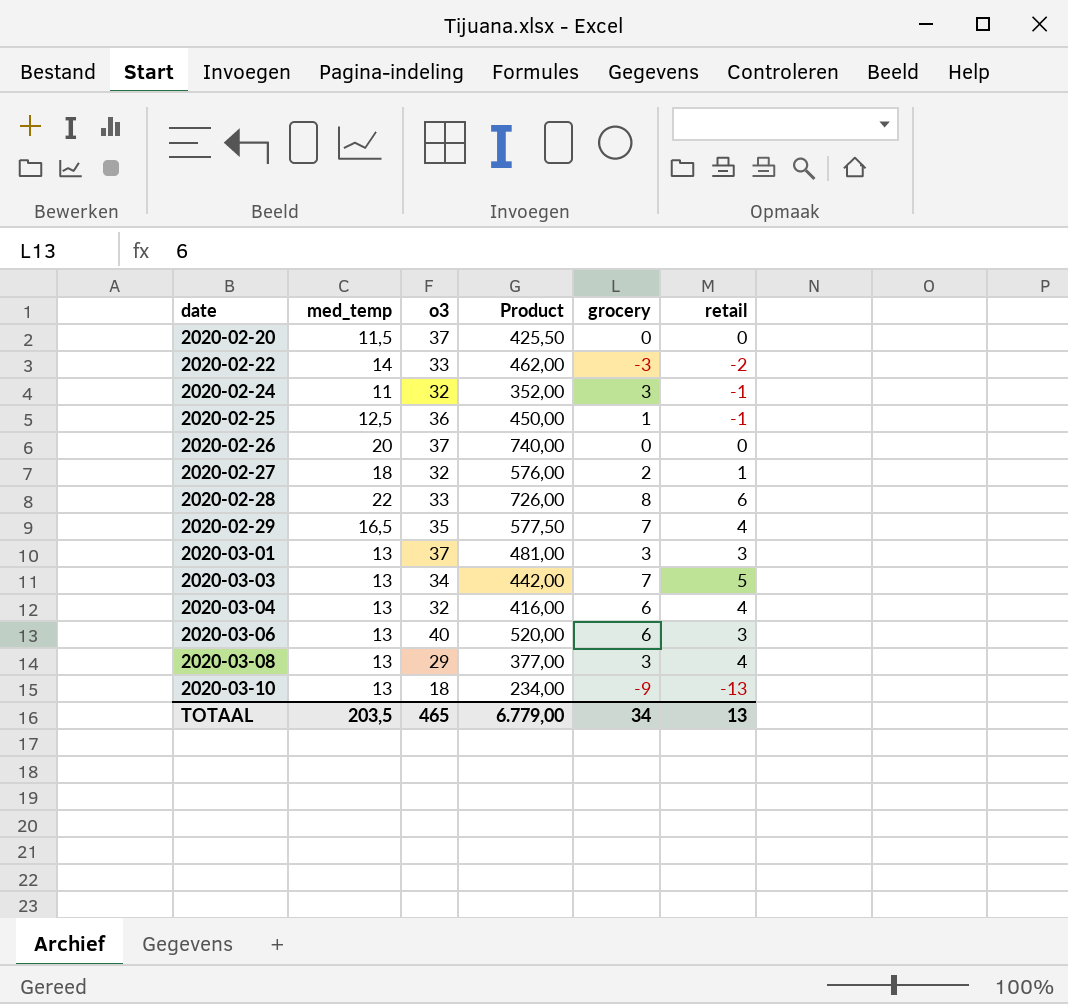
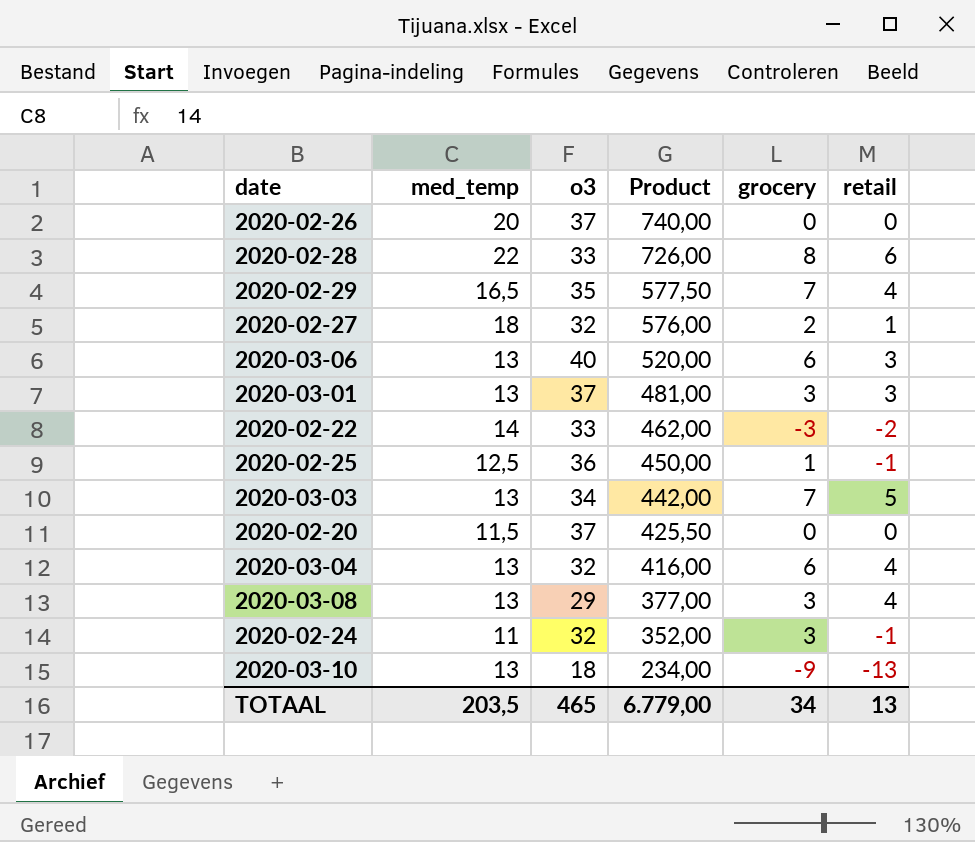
row order: date ascending -> Product descending

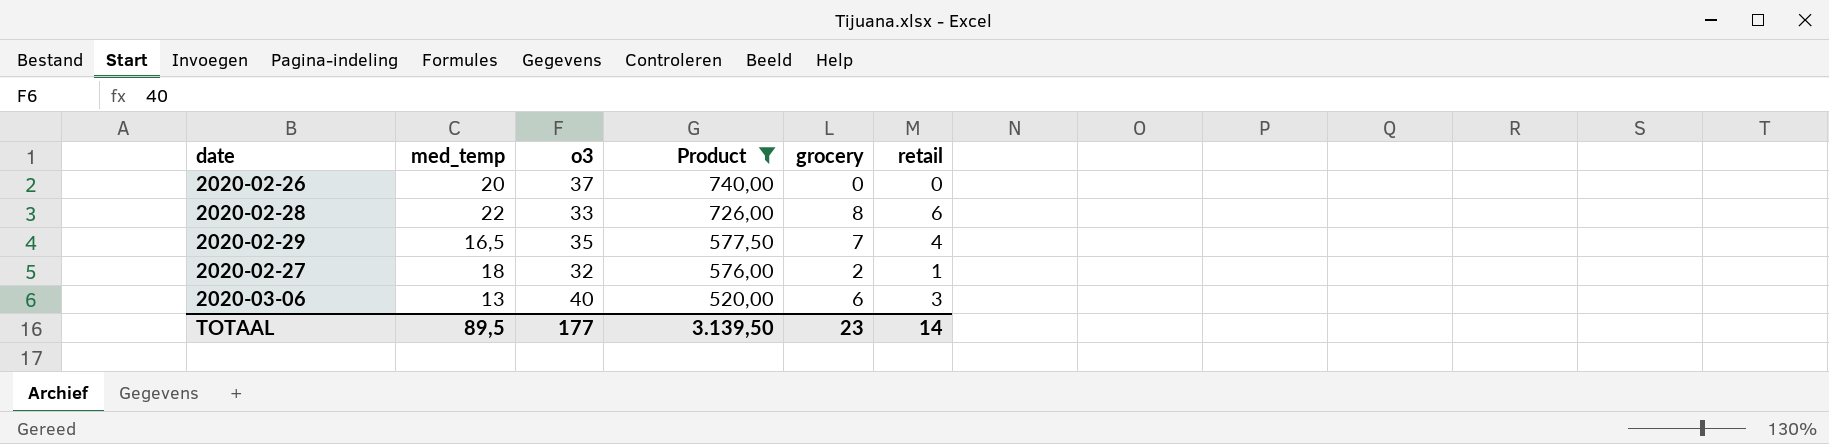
filter: none -> Product >= 520,00
TOTAAL | med_temp: 203,5 -> 89,5
TOTAAL | o3: 465 -> 177
TOTAAL | Product: 6.779,00 -> 3.139,50
TOTAAL | grocery: 34 -> 23
TOTAAL | retail: 13 -> 14

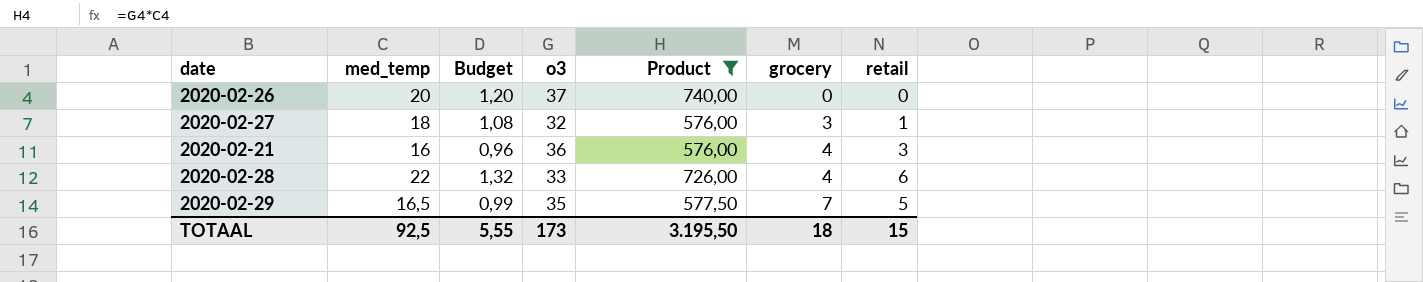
row order: Product descending -> grocery ascending
column Budget | formula: none -> [med_temp] * 0,06
row 2020-03-06: 13 | 40 | 520,00 | 6 | 3 -> none
2020-02-27 | grocery: 2 -> 3
row 2020-02-21: none -> 16 | 0,96 | 36 | 576,00 | 4 | 3
2020-02-28 | grocery: 8 -> 4
2020-02-29 | retail: 4 -> 5
TOTAAL | med_temp: 89,5 -> 92,5
TOTAAL | o3: 177 -> 173
TOTAAL | Product: 3.139,50 -> 3.195,50
TOTAAL | grocery: 23 -> 18
TOTAAL | retail: 14 -> 15

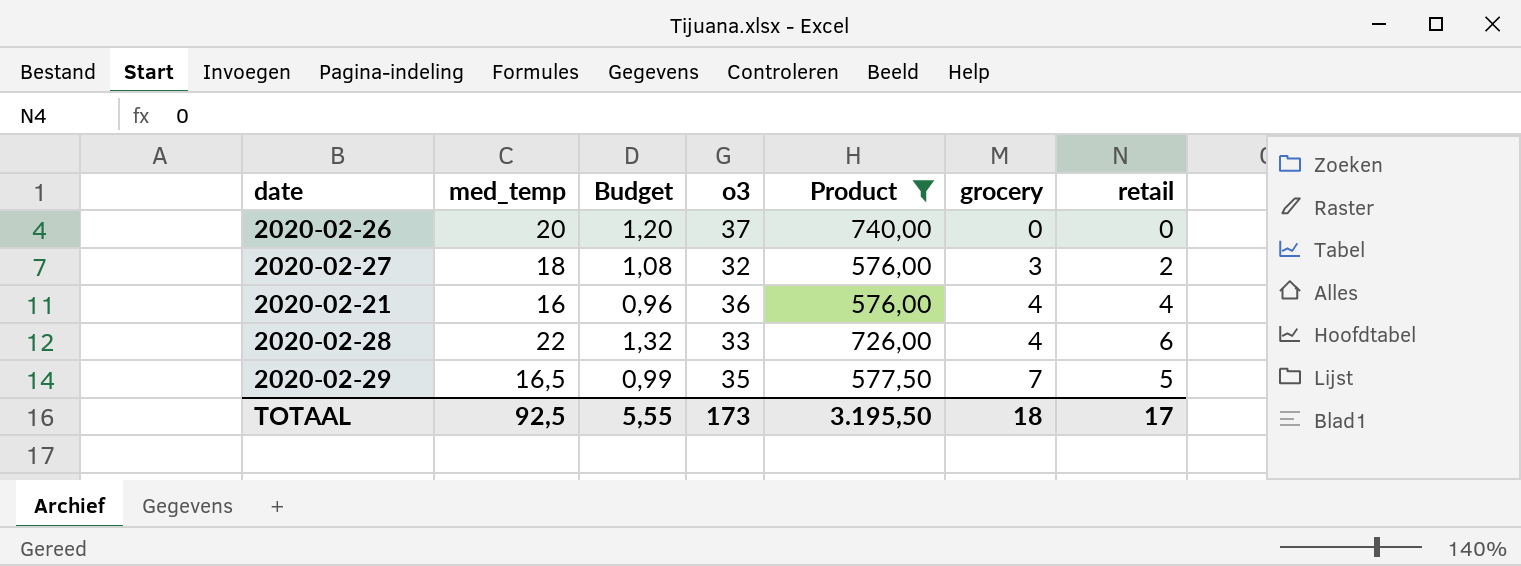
2020-02-27 | retail: 1 -> 2
2020-02-21 | retail: 3 -> 4
TOTAAL | retail: 15 -> 17

